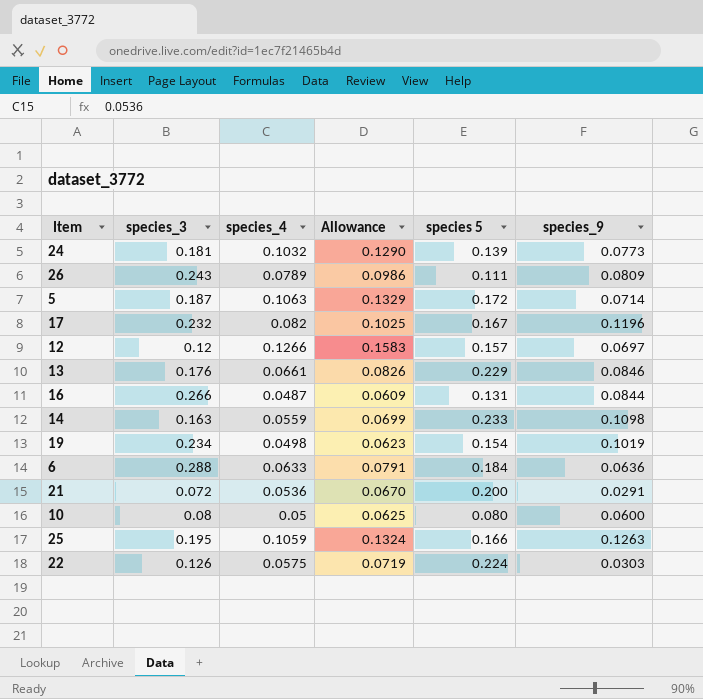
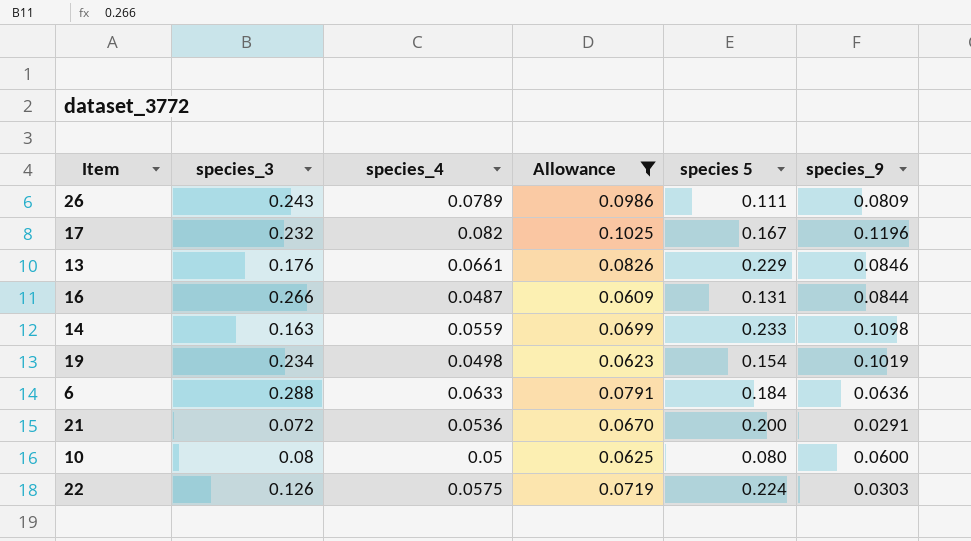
filter: none -> Allowance <= 0.1025

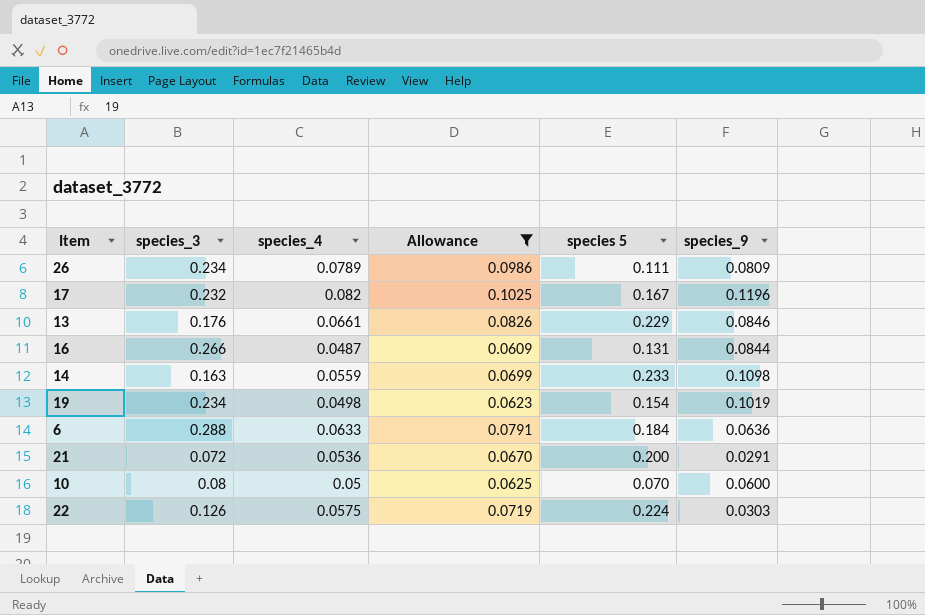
26 | species_3: 0.243 -> 0.234
10 | species 5: 0.080 -> 0.070

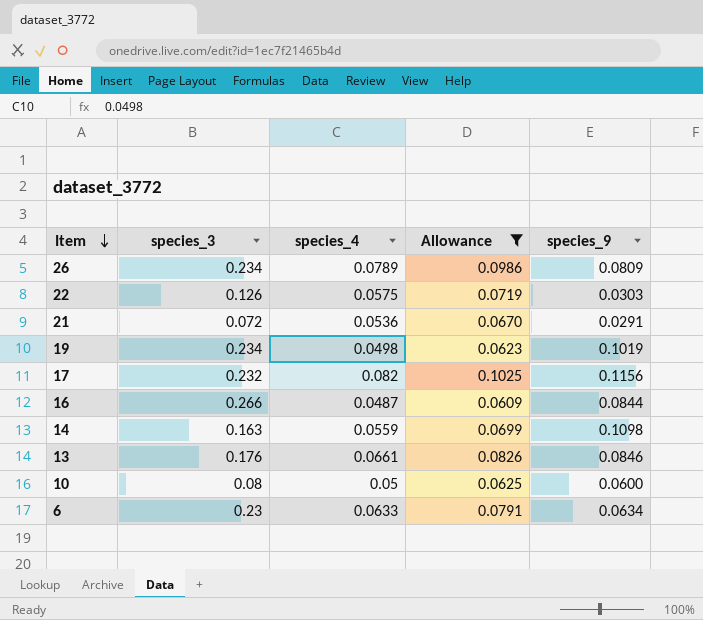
row order: none -> Item descending
column species 5 | position: 5 -> none
17 | species_9: 0.1196 -> 0.1156
6 | species_3: 0.288 -> 0.23
6 | species_9: 0.0636 -> 0.0634

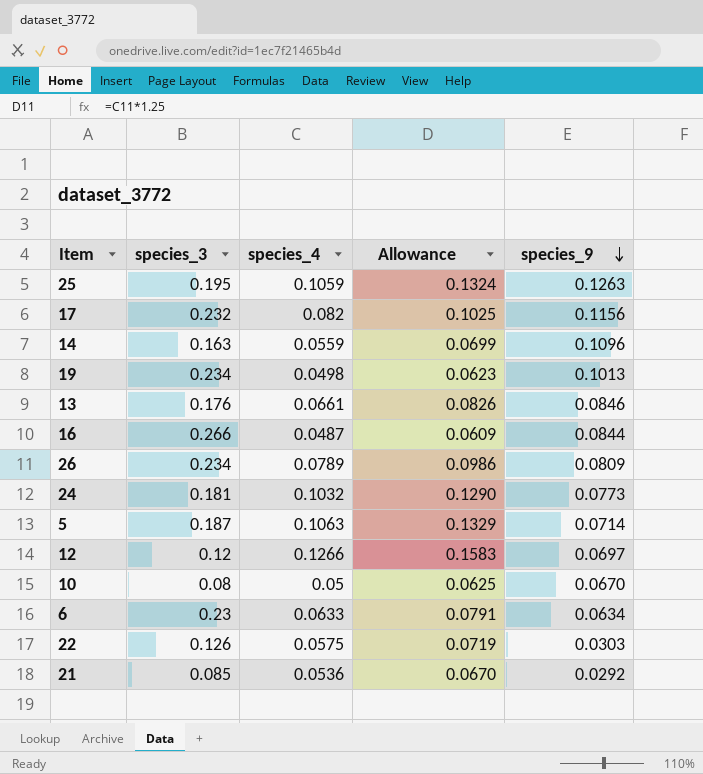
filter: Allowance <= 0.1025 -> none
row order: Item descending -> species_9 descending
14 | species_9: 0.1098 -> 0.1096
19 | species_9: 0.1019 -> 0.1013
10 | species_9: 0.0600 -> 0.0670
21 | species_3: 0.072 -> 0.085
21 | species_9: 0.0291 -> 0.0292

